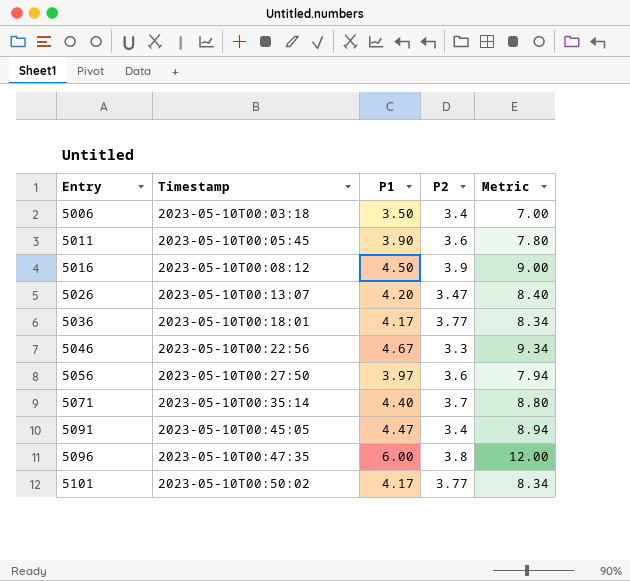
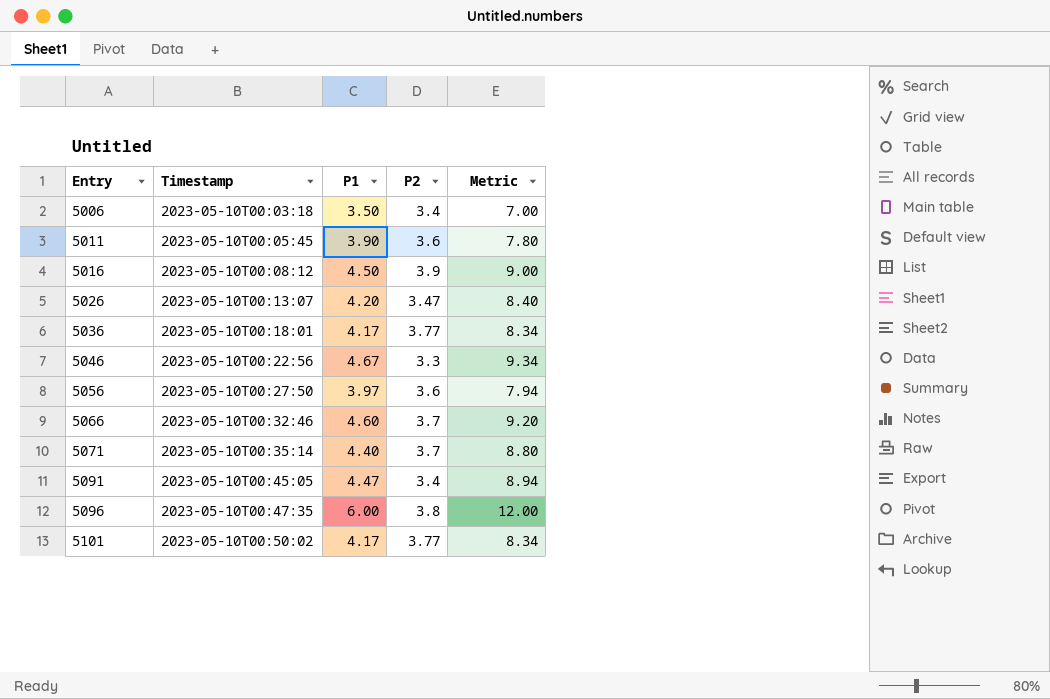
row 5066: none -> 2023-05-10T00:32:46 | 4.60 | 3.7 | 9.20

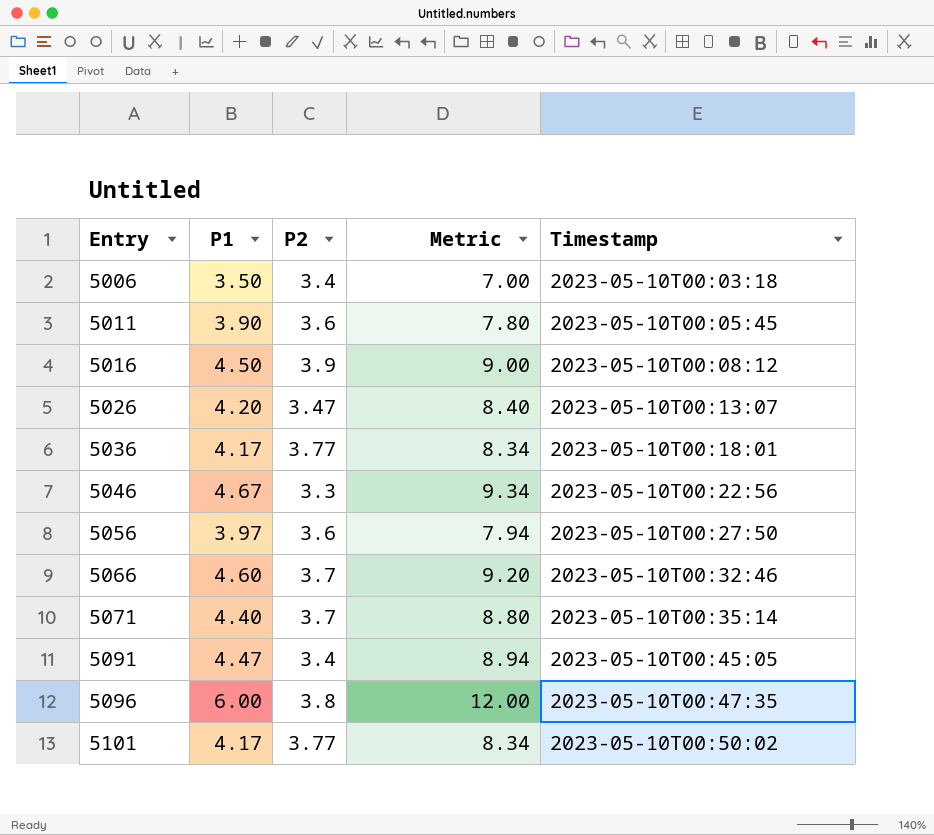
column Timestamp | position: 2 -> 5

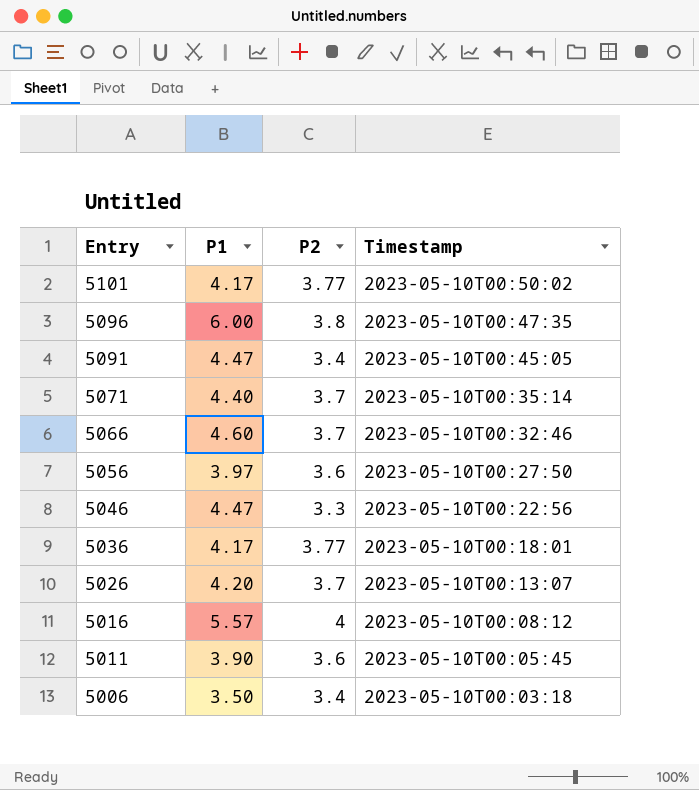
row order: Entry ascending -> Entry descending
column Metric | formula: [P1] * 2 -> none
5046 | P1: 4.67 -> 4.47
5026 | P2: 3.47 -> 3.7
5016 | P1: 4.50 -> 5.57
5016 | P2: 3.9 -> 4

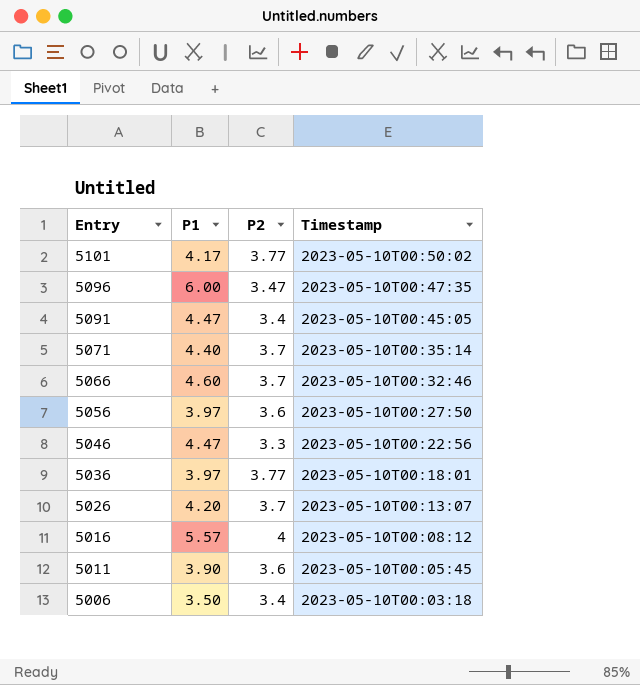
5096 | P2: 3.8 -> 3.47
5036 | P1: 4.17 -> 3.97

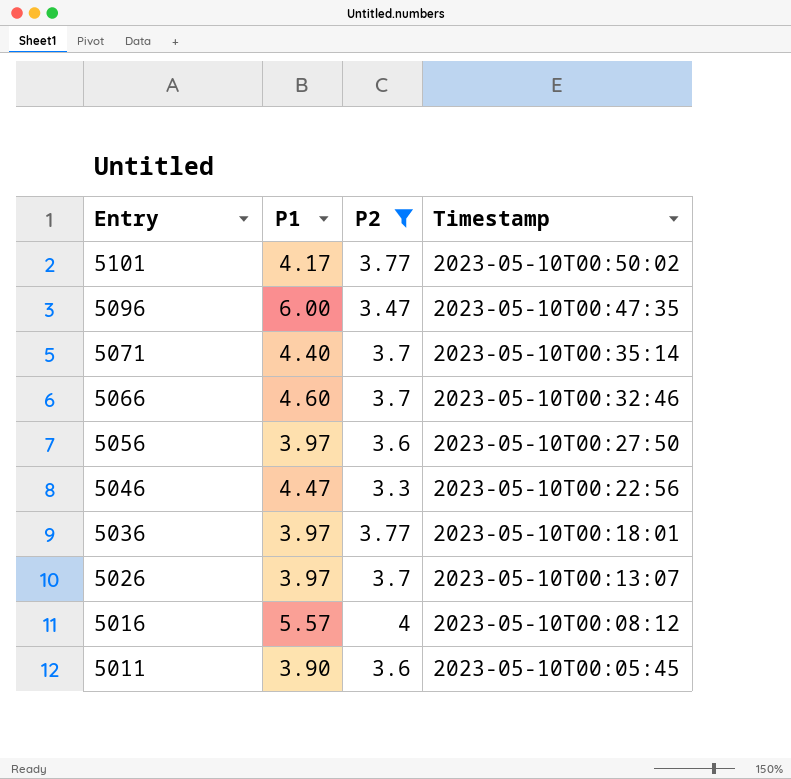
filter: none -> P2 != 3.4
5026 | P1: 4.20 -> 3.97

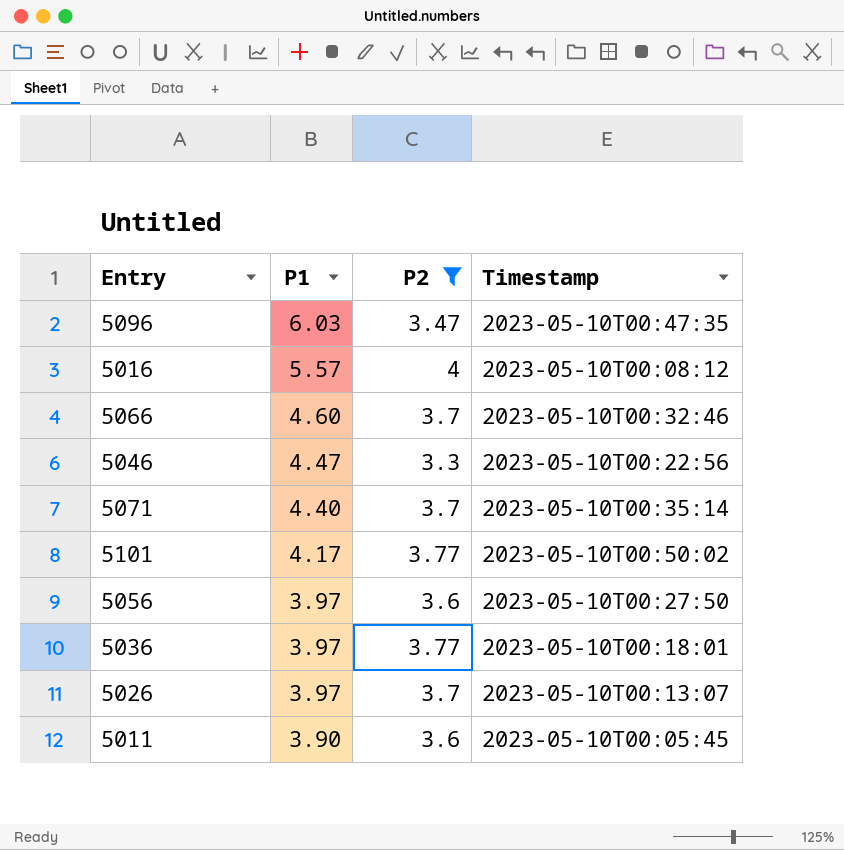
row order: Entry descending -> P1 descending
5096 | P1: 6.00 -> 6.03

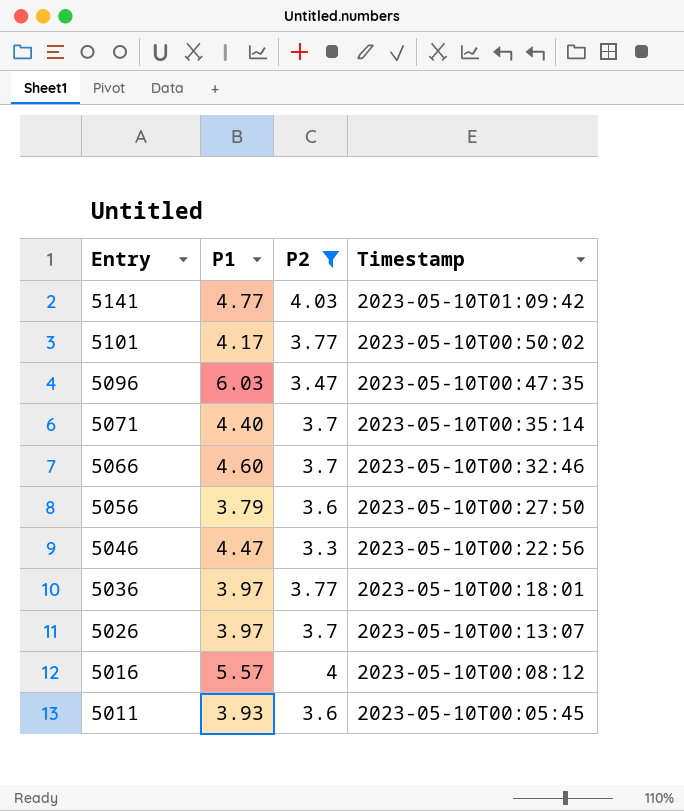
row order: P1 descending -> Entry descending
row 5141: none -> 4.77 | 4.03 | 2023-05-10T01:09:42
5056 | P1: 3.97 -> 3.79
5011 | P1: 3.90 -> 3.93

